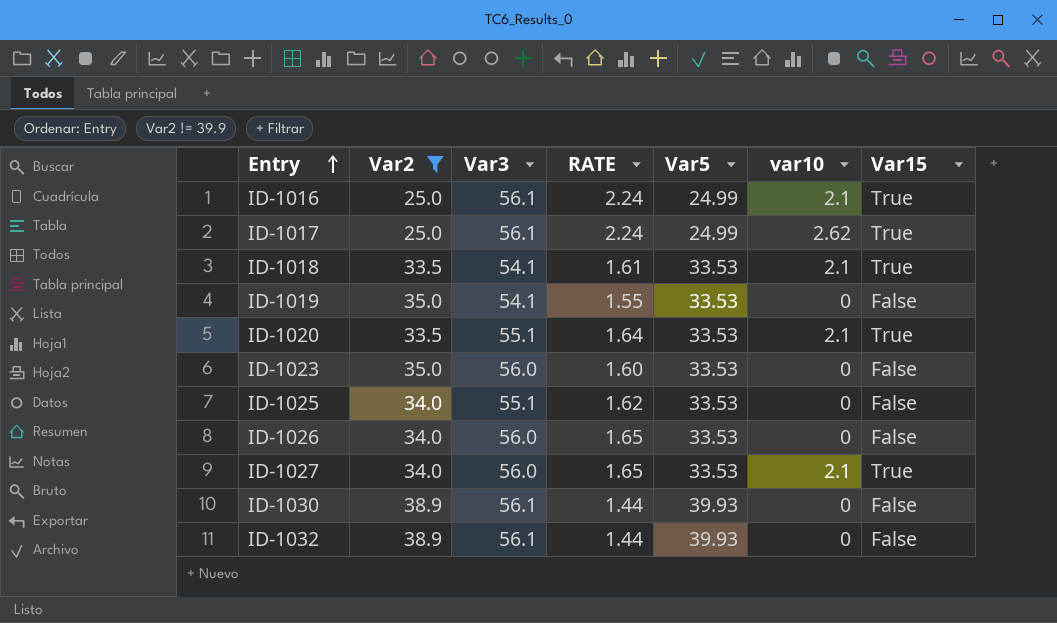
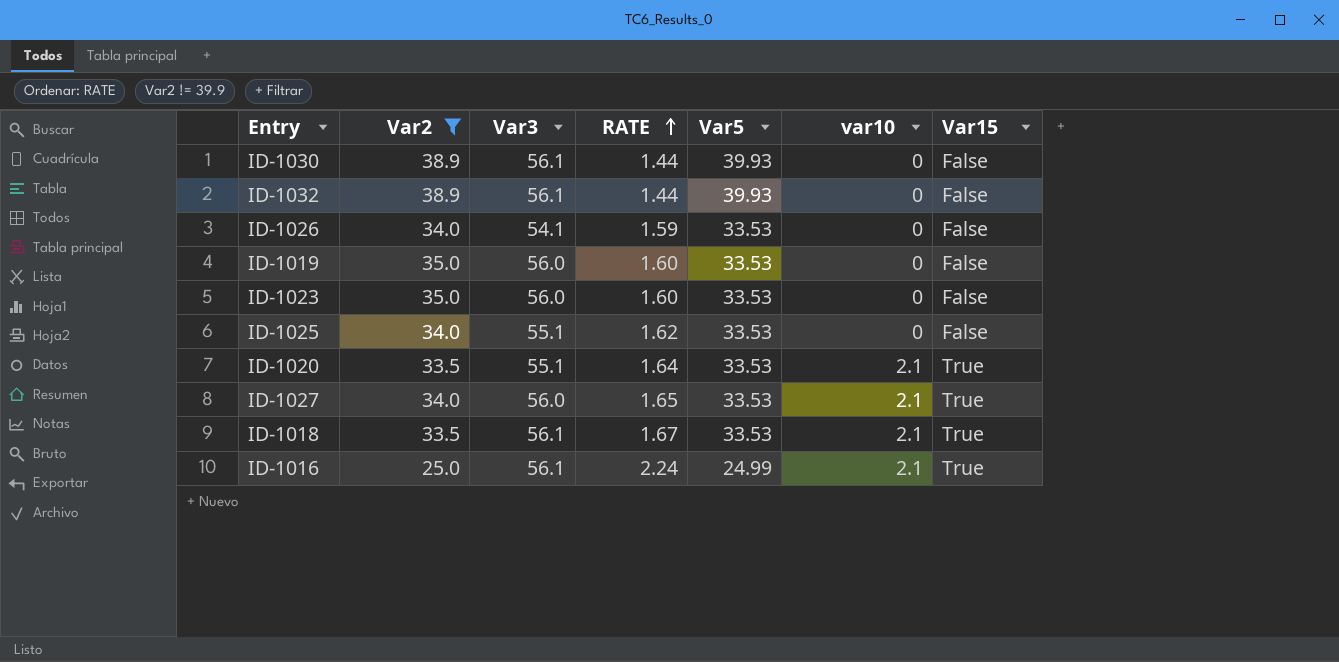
row order: Entry ascending -> RATE ascending
row ID-1017: 25.0 | 56.1 | 2.24 | 24.99 | 2.62 | True -> none
ID-1026 | Var3: 56.0 -> 54.1
ID-1026 | RATE: 1.65 -> 1.59
ID-1019 | Var3: 54.1 -> 56.0
ID-1019 | RATE: 1.55 -> 1.60
ID-1018 | Var3: 54.1 -> 56.1
ID-1018 | RATE: 1.61 -> 1.67

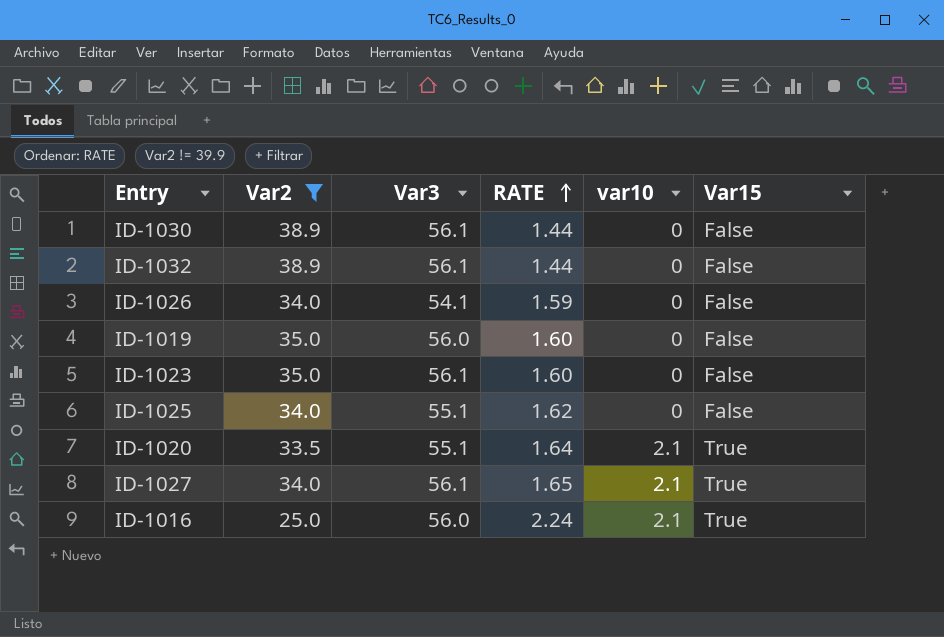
column Var5 | position: 5 -> none
row ID-1018: 33.5 | 56.1 | 1.67 | 33.53 | 2.1 | True -> none
ID-1023 | Var3: 56.0 -> 56.1
ID-1027 | Var3: 56.0 -> 56.1
ID-1016 | Var3: 56.1 -> 56.0

